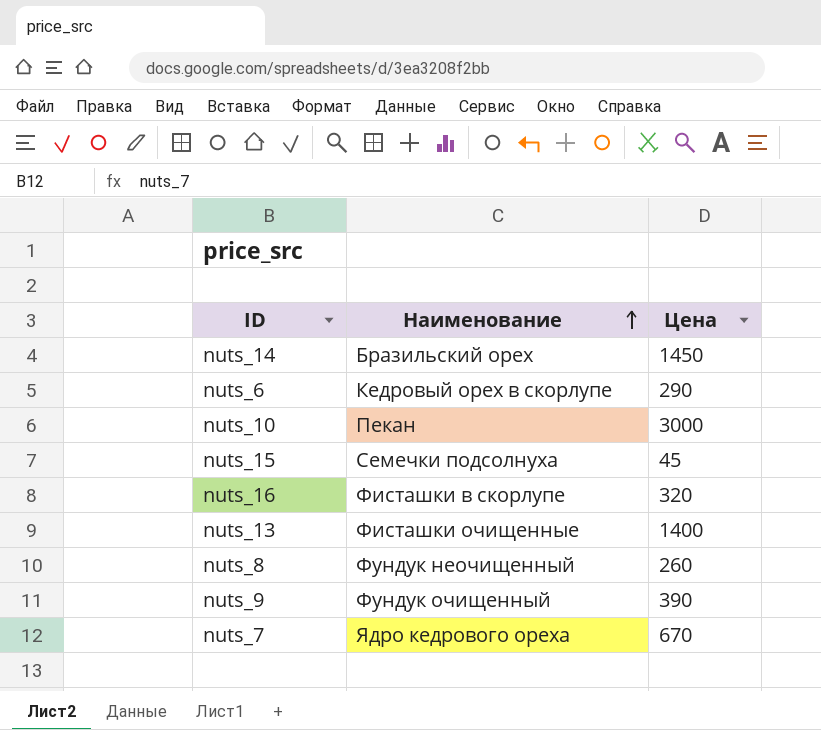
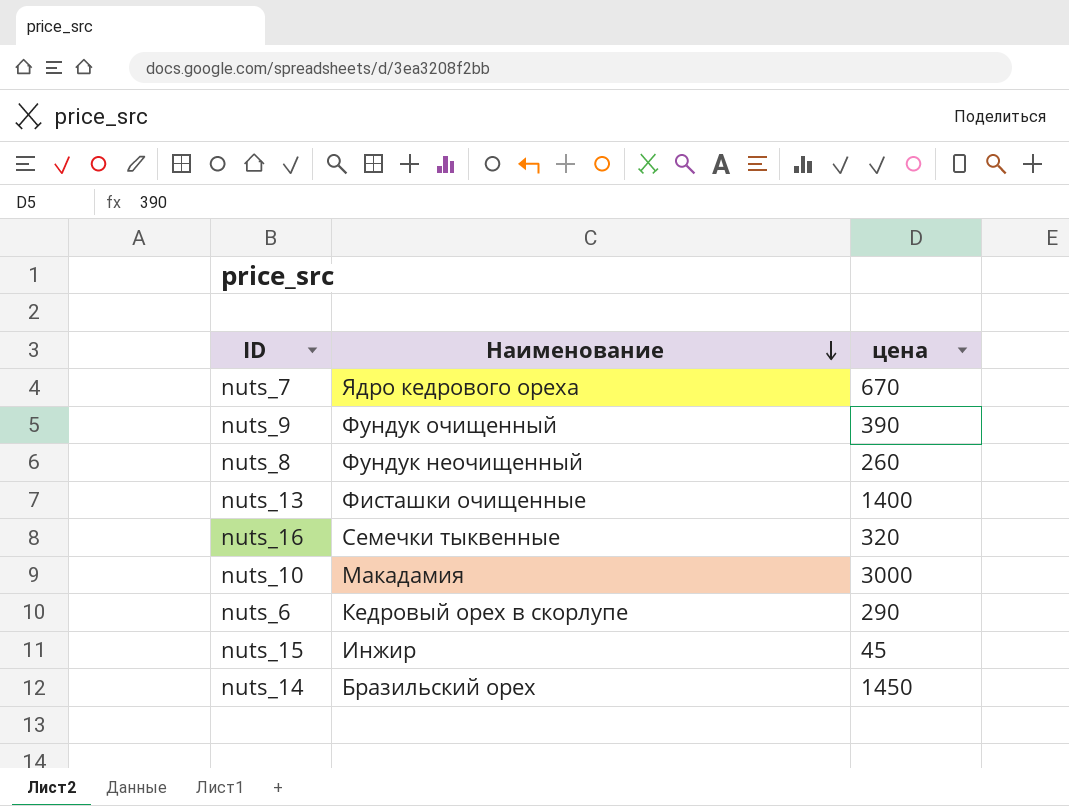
row order: Наименование ascending -> Наименование descending
column name: Цена -> цена
nuts_16 | Наименование: Фисташки в скорлупе -> Семечки тыквенные
nuts_10 | Наименование: Пекан -> Макадамия
nuts_15 | Наименование: Семечки подсолнуха -> Инжир

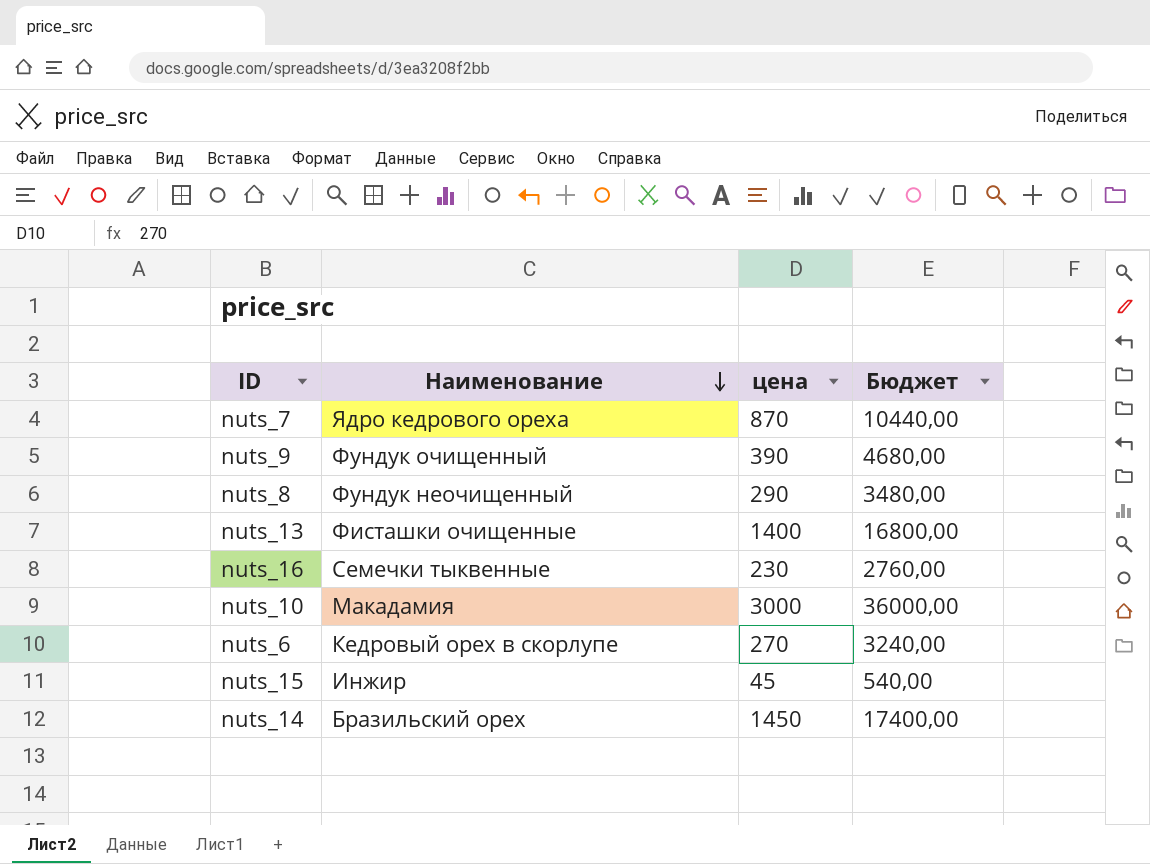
column Бюджет | formula: none -> [цена] * 12
nuts_7 | цена: 670 -> 870
nuts_8 | цена: 260 -> 290
nuts_16 | цена: 320 -> 230
nuts_6 | цена: 290 -> 270

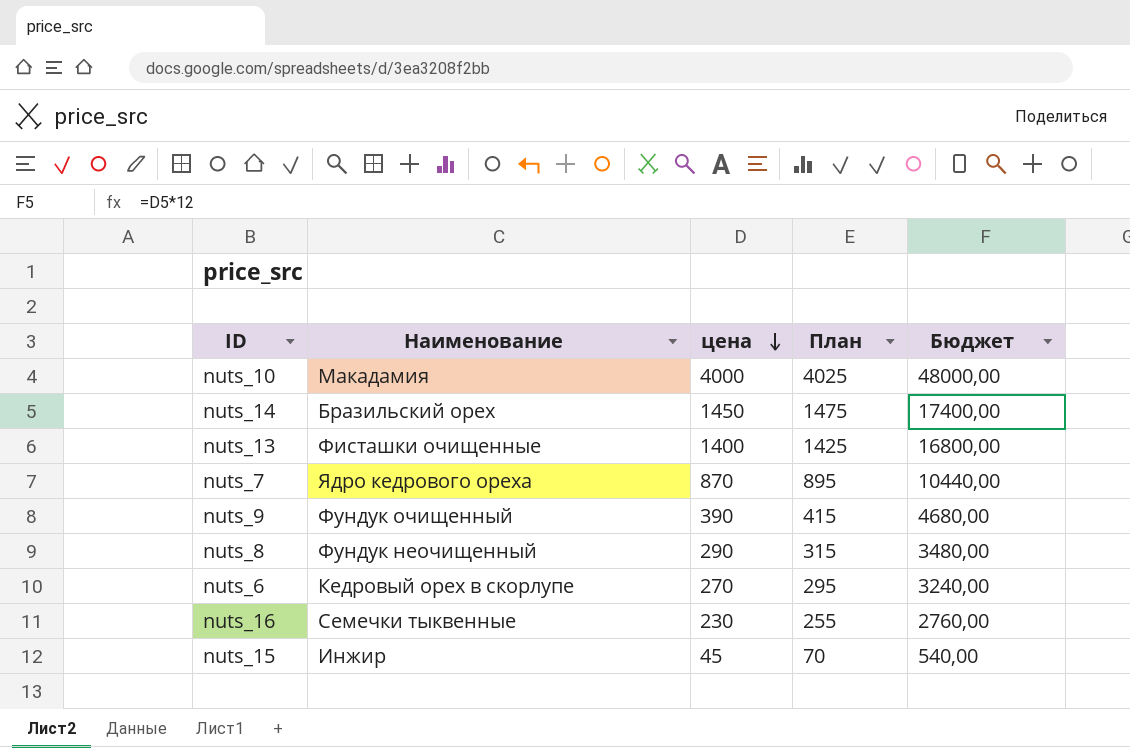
row order: Наименование descending -> цена descending
column План | formula: none -> [цена] + 25
nuts_10 | цена: 3000 -> 4000
nuts_10 | Бюджет: 36000,00 -> 48000,00

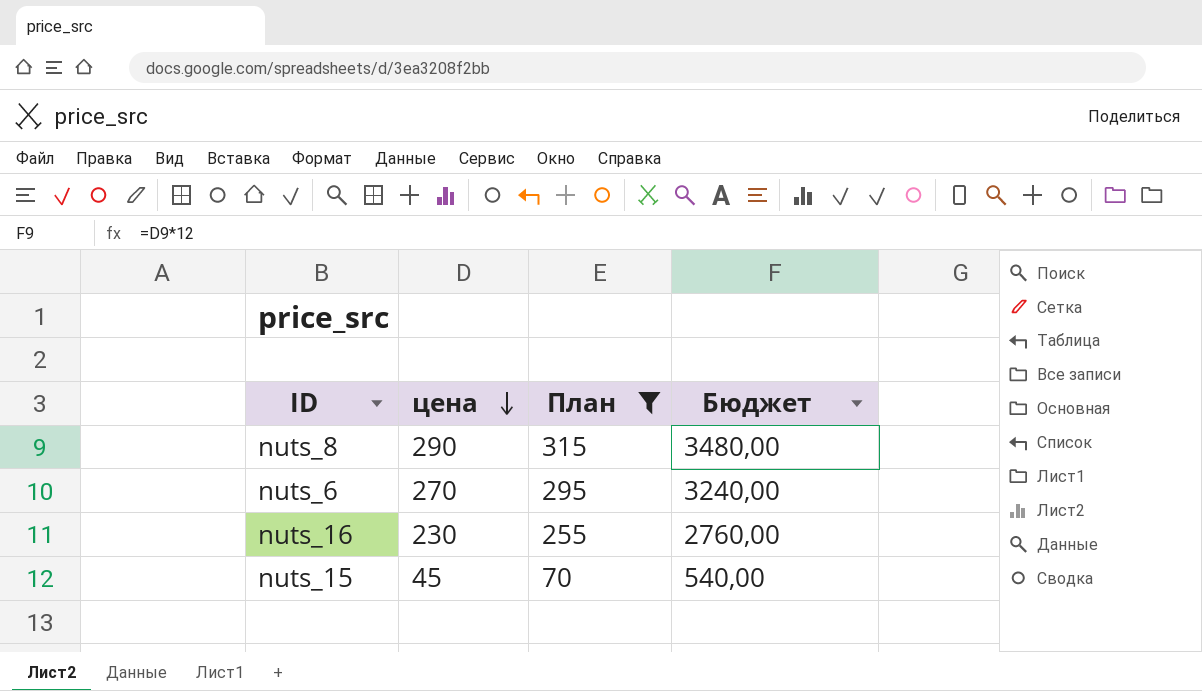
filter: none -> План <= 315
column Наименование | position: 2 -> none

